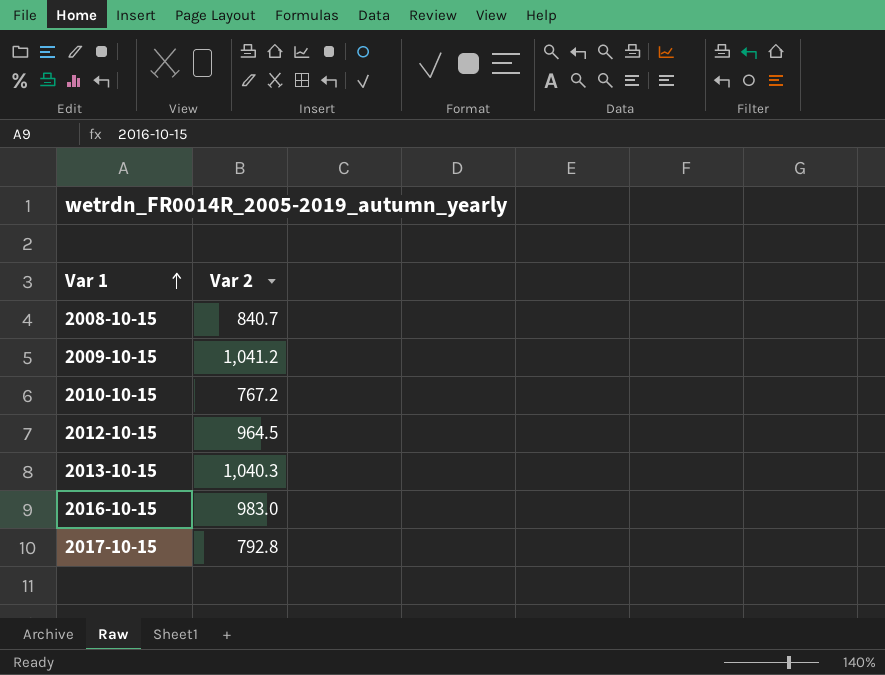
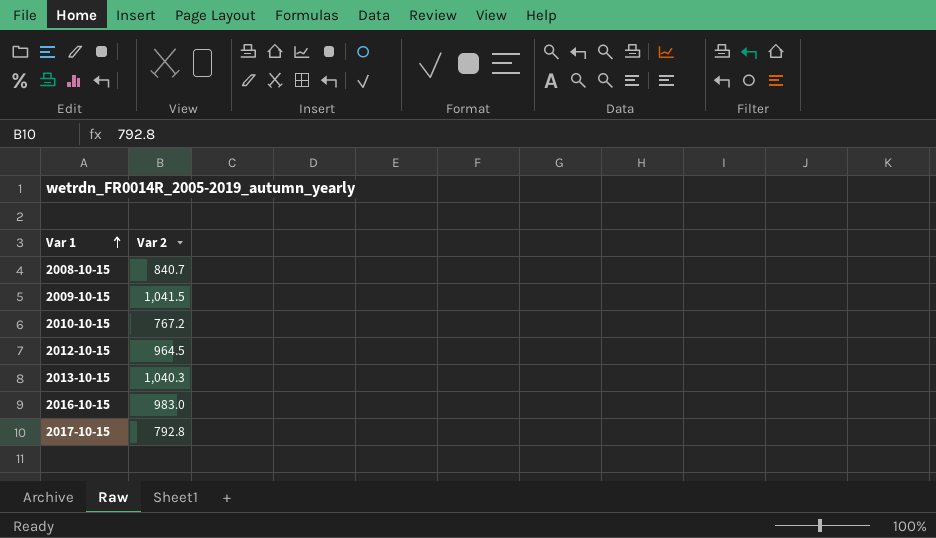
2009-10-15 | Var 2: 1,041.2 -> 1,041.5

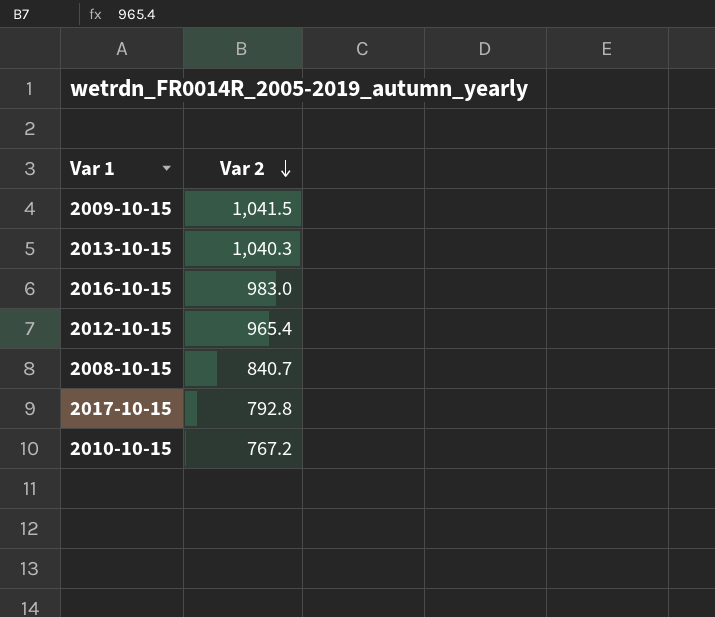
row order: Var 1 ascending -> Var 2 descending
2012-10-15 | Var 2: 964.5 -> 965.4

